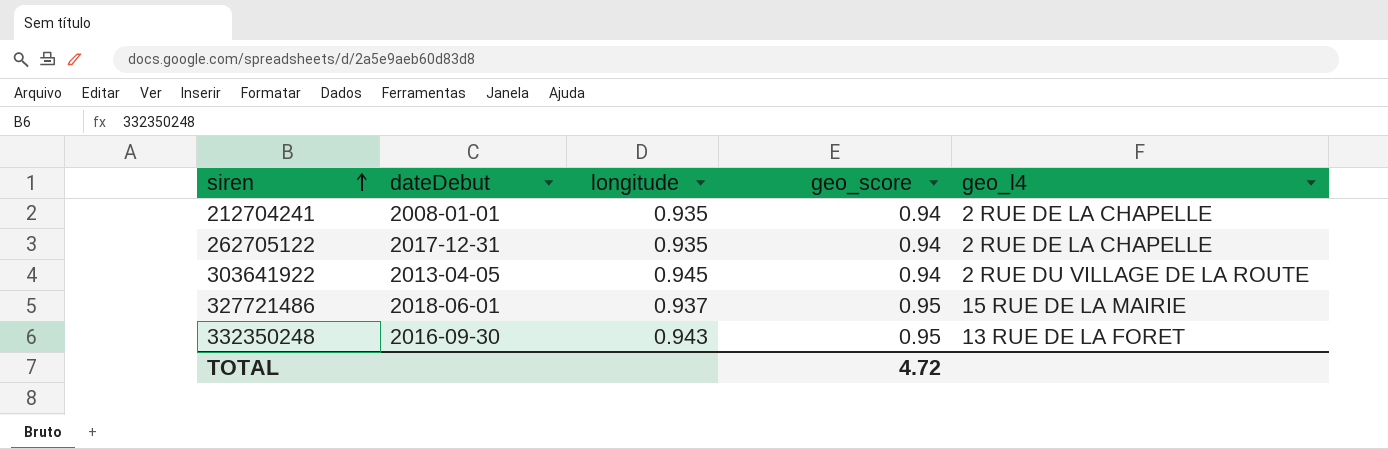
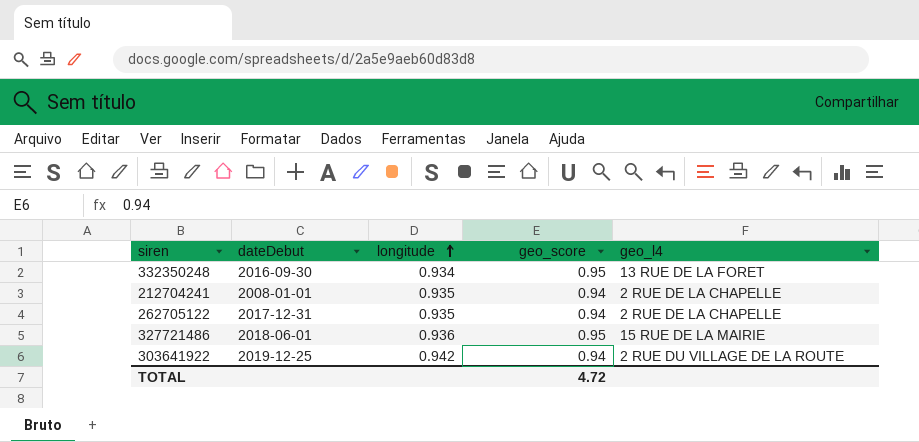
row order: siren ascending -> longitude ascending
332350248 | longitude: 0.943 -> 0.934
327721486 | longitude: 0.937 -> 0.936
303641922 | dateDebut: 2013-04-05 -> 2019-12-25
303641922 | longitude: 0.945 -> 0.942

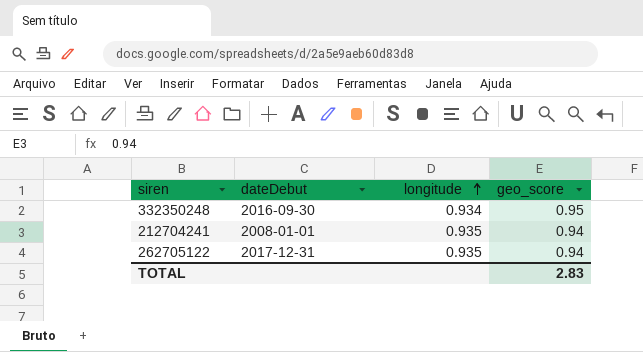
column geo_l4 | position: 5 -> none
row 327721486: 2018-06-01 | 0.936 | 0.95 | 15 RUE DE LA MAIRIE -> none
row 303641922: 2019-12-25 | 0.942 | 0.94 | 2 RUE DU VILLAGE DE LA ROUTE -> none
TOTAL | geo_score: 4.72 -> 2.83

